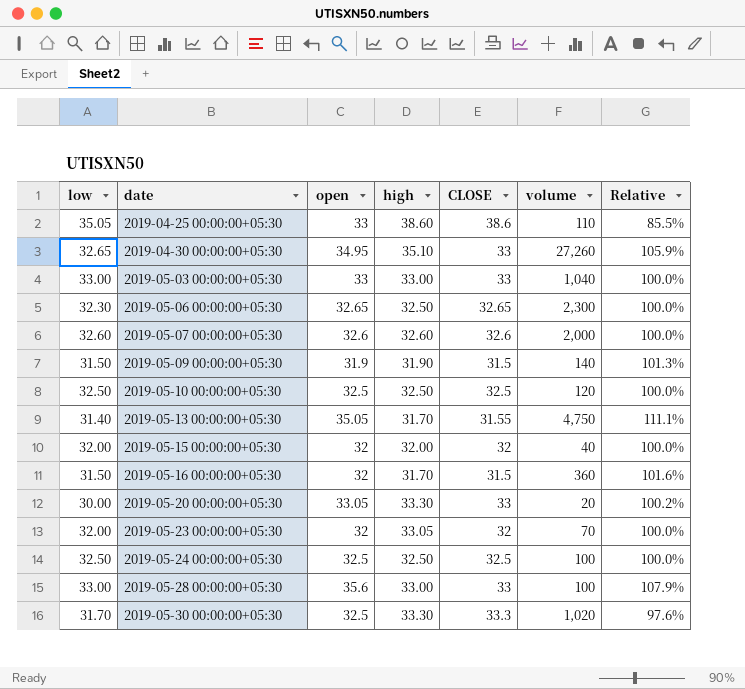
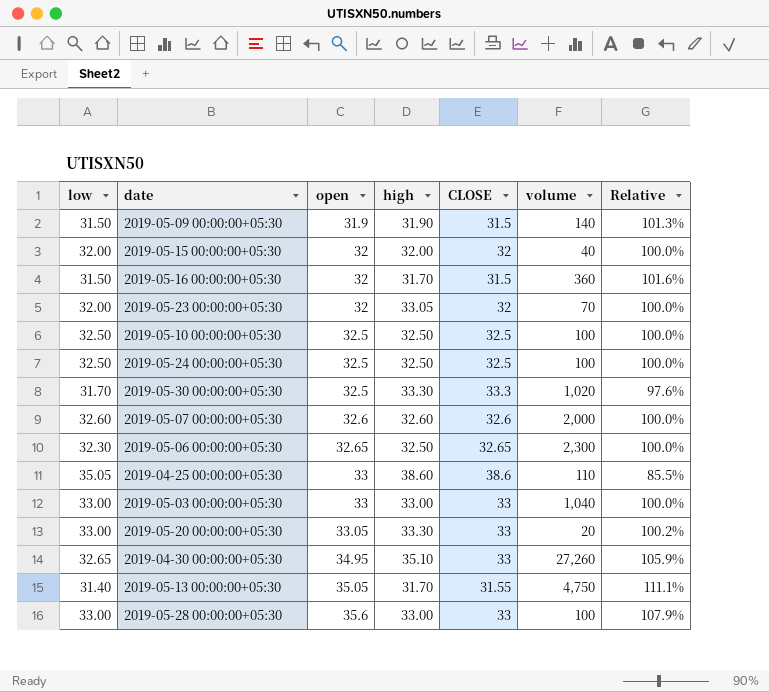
row order: date ascending -> open ascending
2019-05-10 00:00:00+05:30 | volume: 120 -> 100
2019-05-20 00:00:00+05:30 | low: 30.00 -> 33.00

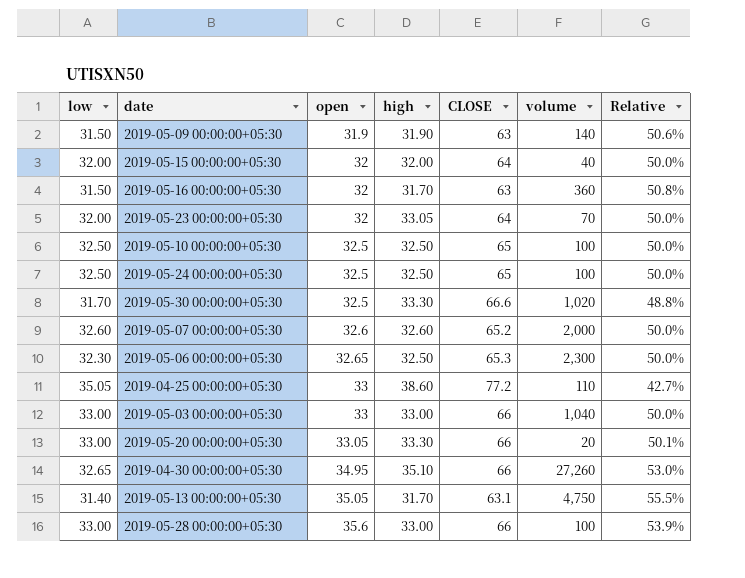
2019-05-09 00:00:00+05:30 | CLOSE: 31.5 -> 63
2019-05-09 00:00:00+05:30 | Relative: 101.3% -> 50.6%
2019-05-15 00:00:00+05:30 | CLOSE: 32 -> 64
2019-05-15 00:00:00+05:30 | Relative: 100.0% -> 50.0%
2019-05-16 00:00:00+05:30 | CLOSE: 31.5 -> 63
2019-05-16 00:00:00+05:30 | Relative: 101.6% -> 50.8%
2019-05-23 00:00:00+05:30 | CLOSE: 32 -> 64
2019-05-23 00:00:00+05:30 | Relative: 100.0% -> 50.0%
2019-05-10 00:00:00+05:30 | CLOSE: 32.5 -> 65
2019-05-10 00:00:00+05:30 | Relative: 100.0% -> 50.0%
2019-05-24 00:00:00+05:30 | CLOSE: 32.5 -> 65
2019-05-24 00:00:00+05:30 | Relative: 100.0% -> 50.0%
2019-05-30 00:00:00+05:30 | CLOSE: 33.3 -> 66.6
2019-05-30 00:00:00+05:30 | Relative: 97.6% -> 48.8%
2019-05-07 00:00:00+05:30 | CLOSE: 32.6 -> 65.2
2019-05-07 00:00:00+05:30 | Relative: 100.0% -> 50.0%
2019-05-06 00:00:00+05:30 | CLOSE: 32.65 -> 65.3
2019-05-06 00:00:00+05:30 | Relative: 100.0% -> 50.0%
2019-04-25 00:00:00+05:30 | CLOSE: 38.6 -> 77.2
2019-04-25 00:00:00+05:30 | Relative: 85.5% -> 42.7%
2019-05-03 00:00:00+05:30 | CLOSE: 33 -> 66
2019-05-03 00:00:00+05:30 | Relative: 100.0% -> 50.0%
2019-05-20 00:00:00+05:30 | CLOSE: 33 -> 66
2019-05-20 00:00:00+05:30 | Relative: 100.2% -> 50.1%
2019-04-30 00:00:00+05:30 | CLOSE: 33 -> 66
2019-04-30 00:00:00+05:30 | Relative: 105.9% -> 53.0%
2019-05-13 00:00:00+05:30 | CLOSE: 31.55 -> 63.1
2019-05-13 00:00:00+05:30 | Relative: 111.1% -> 55.5%
2019-05-28 00:00:00+05:30 | CLOSE: 33 -> 66
2019-05-28 00:00:00+05:30 | Relative: 107.9% -> 53.9%

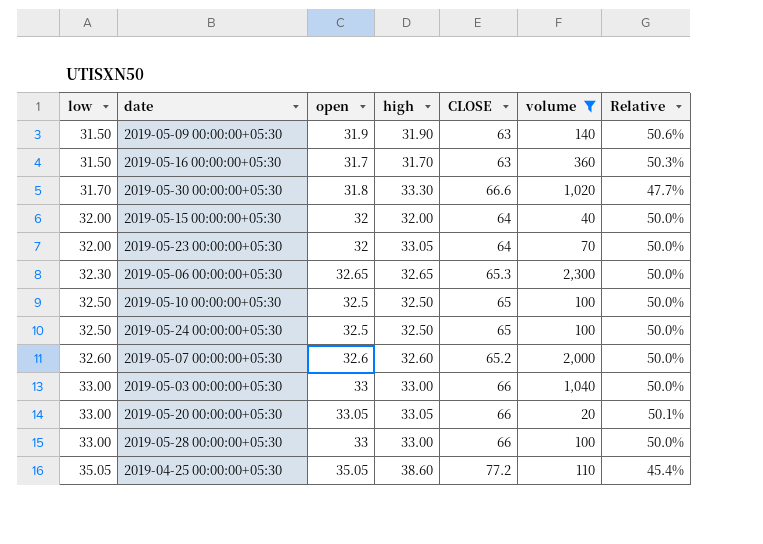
filter: none -> volume <= 2,300
row order: open ascending -> low ascending
2019-05-16 00:00:00+05:30 | open: 32 -> 31.7
2019-05-16 00:00:00+05:30 | Relative: 50.8% -> 50.3%
2019-05-30 00:00:00+05:30 | open: 32.5 -> 31.8
2019-05-30 00:00:00+05:30 | Relative: 48.8% -> 47.7%
2019-05-06 00:00:00+05:30 | high: 32.50 -> 32.65
2019-05-20 00:00:00+05:30 | high: 33.30 -> 33.05
2019-05-28 00:00:00+05:30 | open: 35.6 -> 33
2019-05-28 00:00:00+05:30 | Relative: 53.9% -> 50.0%
2019-04-25 00:00:00+05:30 | open: 33 -> 35.05
2019-04-25 00:00:00+05:30 | Relative: 42.7% -> 45.4%

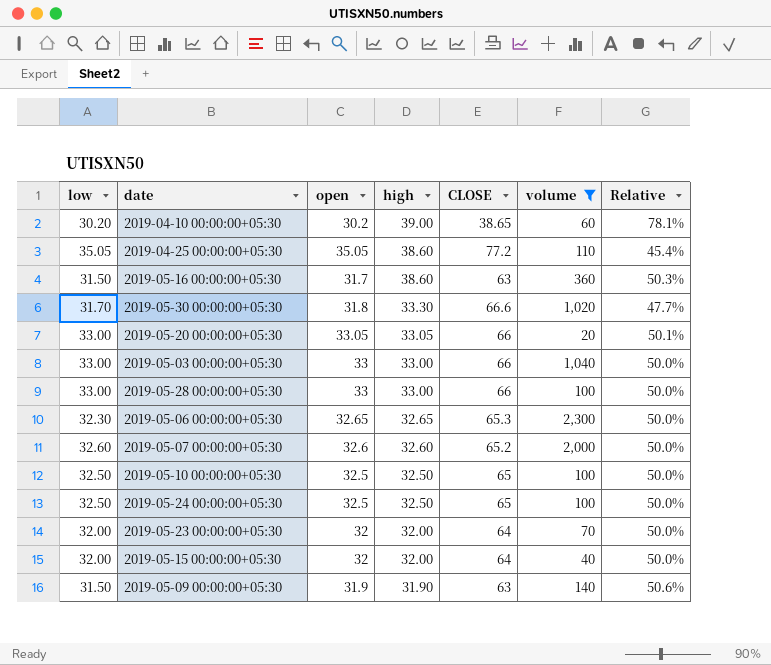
row order: low ascending -> high descending
row 2019-04-10 00:00:00+05:30: none -> 30.20 | 30.2 | 39.00 | 38.65 | 60 | 78.1%
2019-05-16 00:00:00+05:30 | high: 31.70 -> 38.60
2019-05-23 00:00:00+05:30 | high: 33.05 -> 32.00

